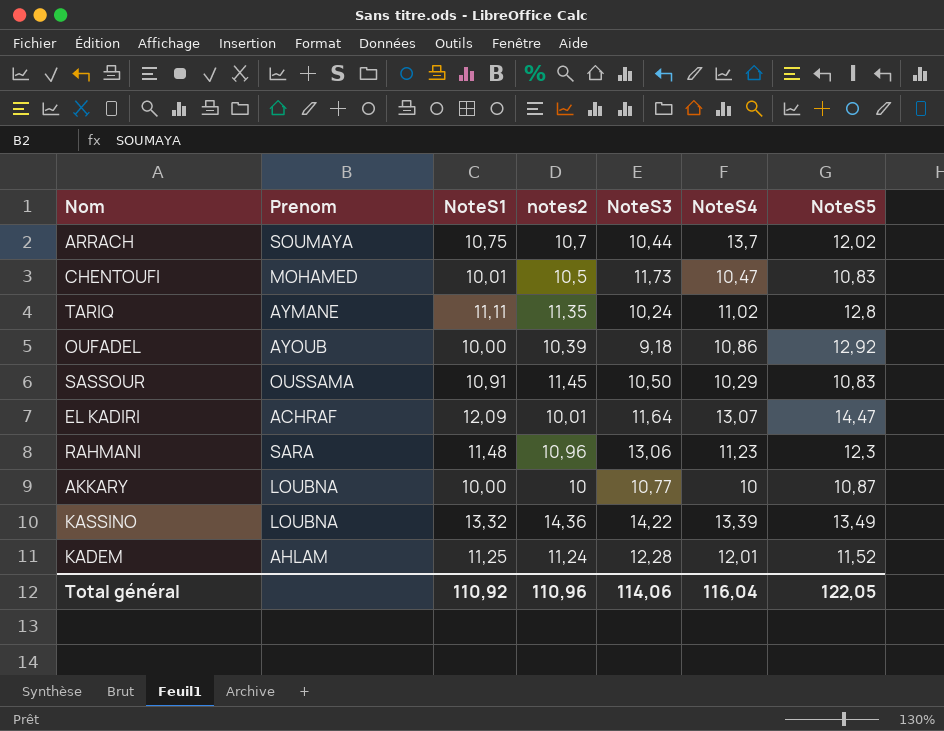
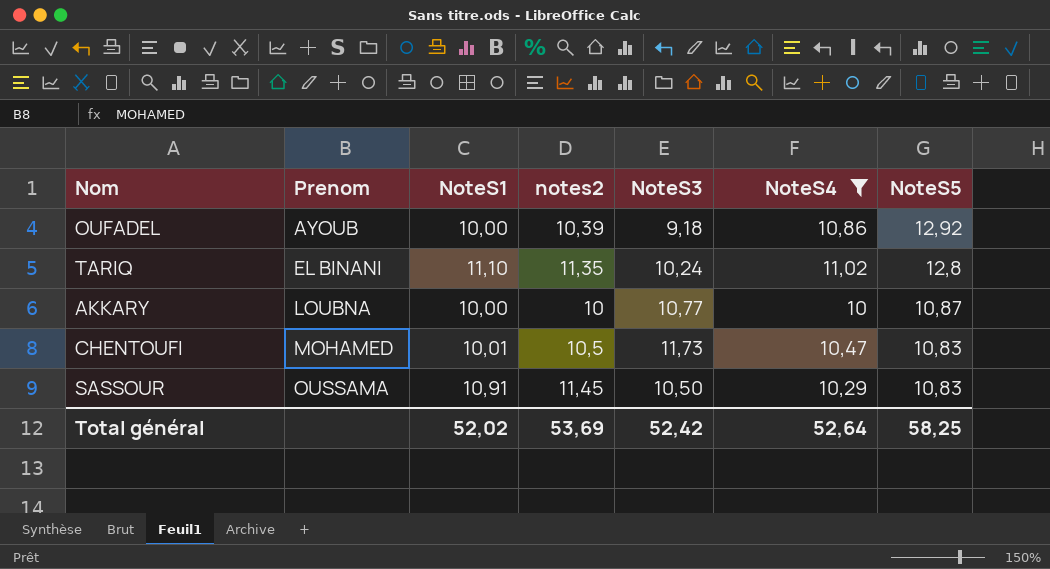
filter: none -> NoteS4 <= 11,02
row order: none -> Prenom ascending
TARIQ | Prenom: AYMANE -> EL BINANI
TARIQ | NoteS1: 11,11 -> 11,10
Total général | NoteS1: 110,92 -> 52,02
Total général | notes2: 110,96 -> 53,69
Total général | NoteS3: 114,06 -> 52,42
Total général | NoteS4: 116,04 -> 52,64
Total général | NoteS5: 122,05 -> 58,25

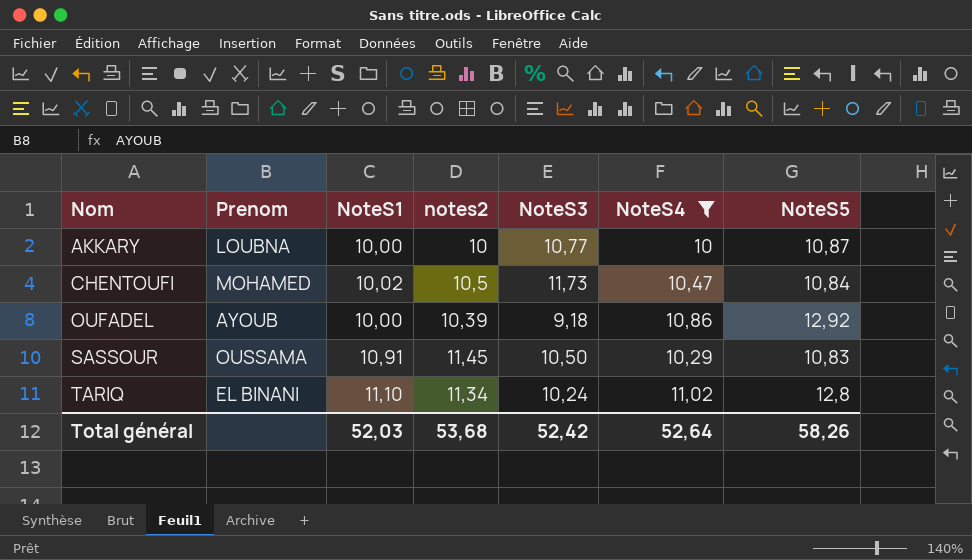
row order: Prenom ascending -> Nom ascending
CHENTOUFI | NoteS1: 10,01 -> 10,02
CHENTOUFI | NoteS5: 10,83 -> 10,84
TARIQ | notes2: 11,35 -> 11,34
Total général | NoteS1: 52,02 -> 52,03
Total général | notes2: 53,69 -> 53,68
Total général | NoteS5: 58,25 -> 58,26

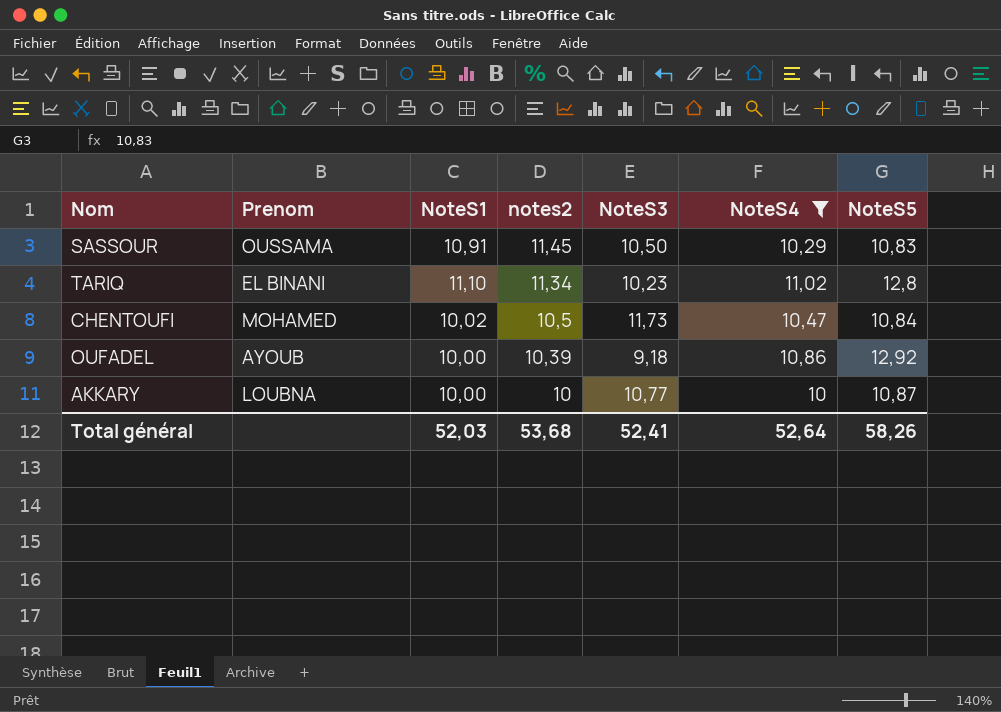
row order: Nom ascending -> notes2 descending
TARIQ | NoteS3: 10,24 -> 10,23
Total général | NoteS3: 52,42 -> 52,41

